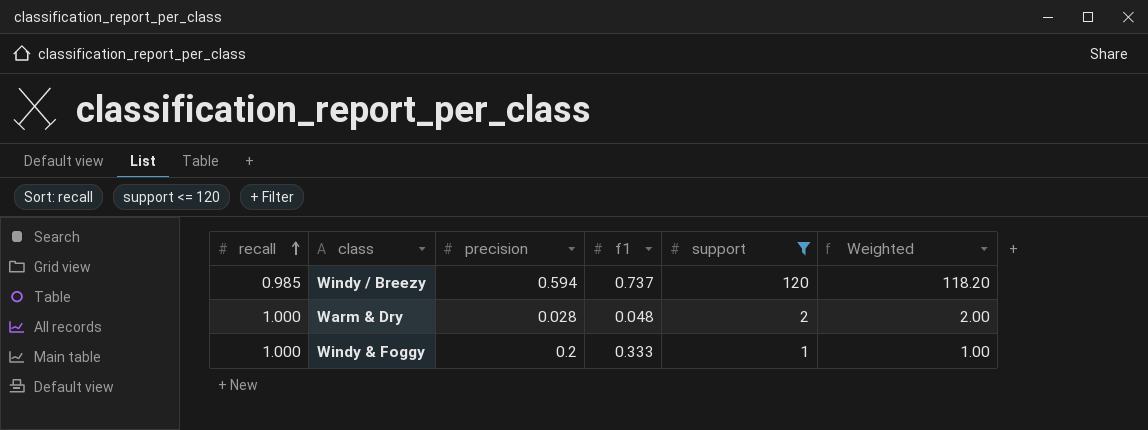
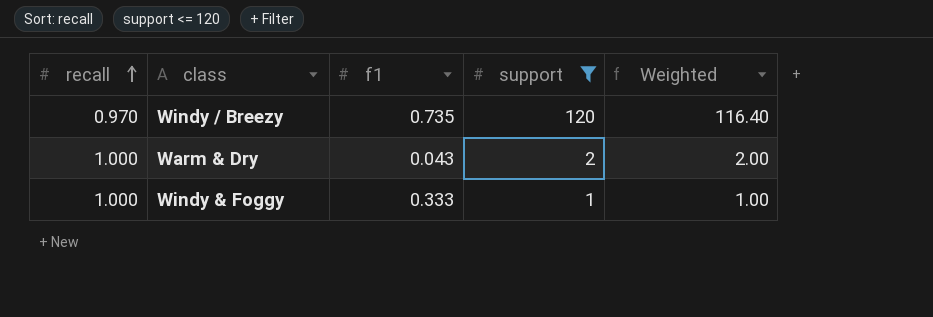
column precision | position: 3 -> none
Windy / Breezy | recall: 0.985 -> 0.970
Windy / Breezy | f1: 0.737 -> 0.735
Windy / Breezy | Weighted: 118.20 -> 116.40
Warm & Dry | f1: 0.048 -> 0.043

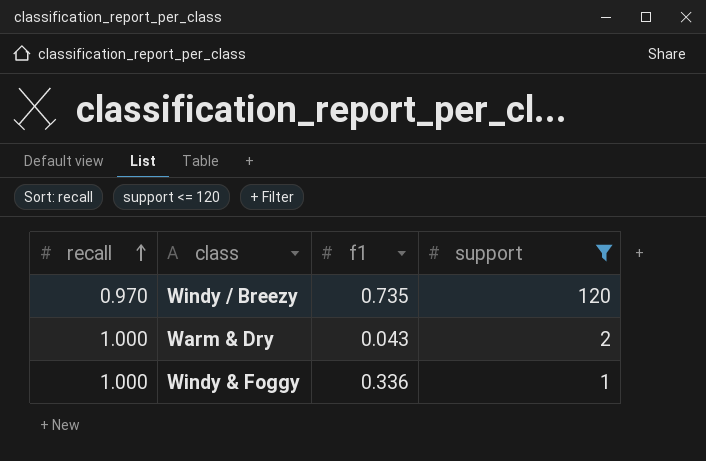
column Weighted | formula: [recall] * [support] -> none
Windy & Foggy | f1: 0.333 -> 0.336

